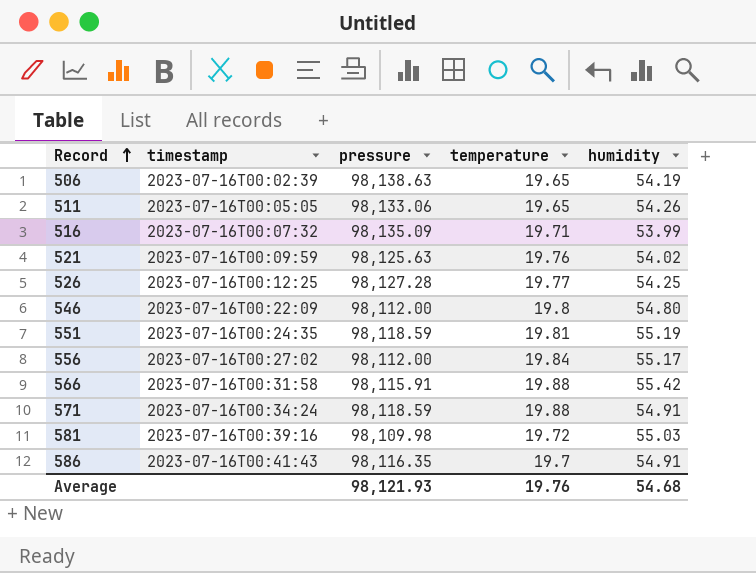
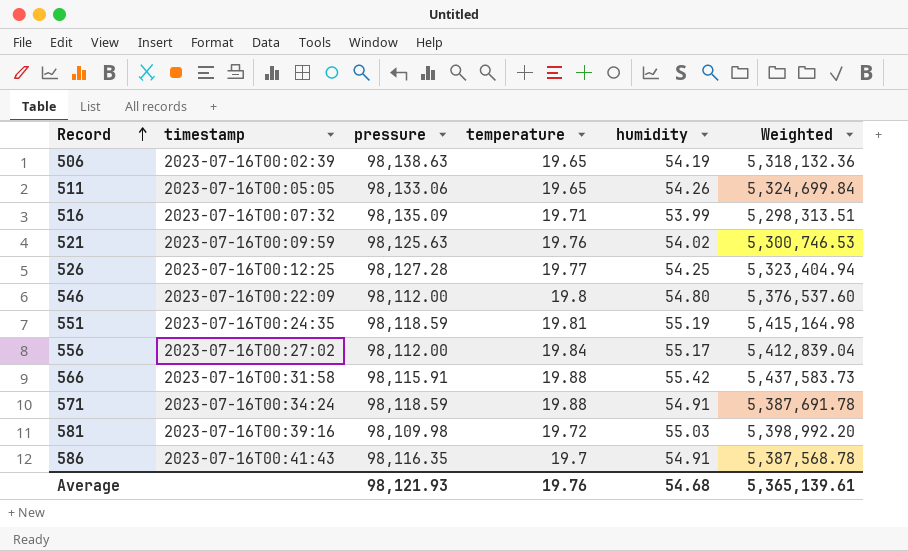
column Weighted | formula: none -> [pressure] * [humidity]

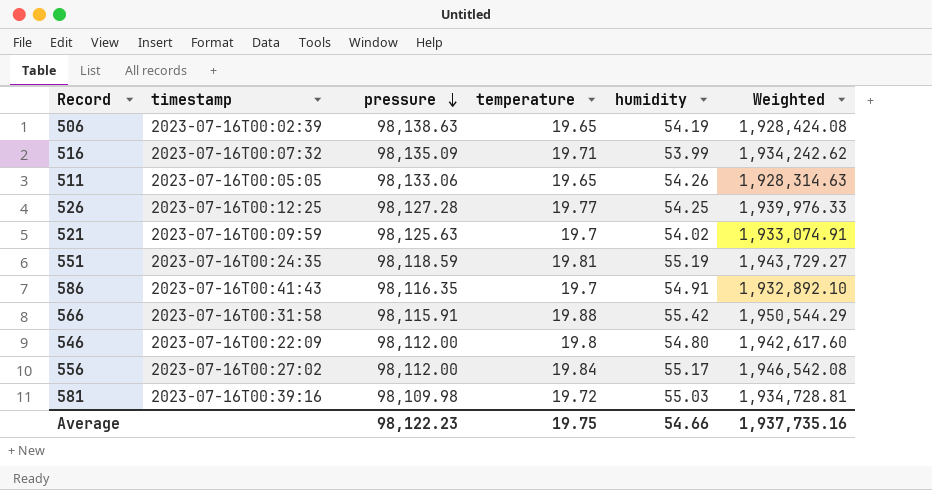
row order: Record ascending -> pressure descending
column Weighted | formula: [pressure] * [humidity] -> [pressure] * [temperature]
row 571: 2023-07-16T00:34:24 | 98,118.59 | 19.88 | 54.91 | 5,387,691.78 -> none
521 | temperature: 19.76 -> 19.7
Average | pressure: 98,121.93 -> 98,122.23
Average | temperature: 19.76 -> 19.75
Average | humidity: 54.68 -> 54.66
Average | Weighted: 5,365,139.61 -> 1,937,735.16

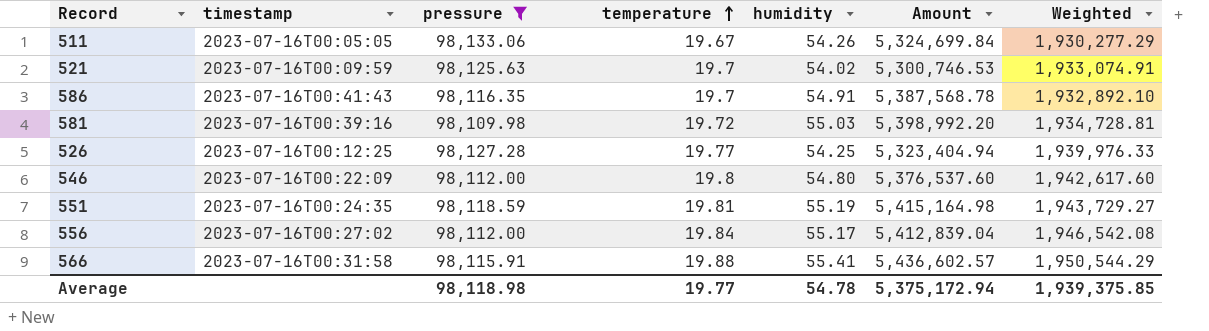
filter: none -> pressure <= 98,133.06
row order: pressure descending -> temperature ascending
column Amount | formula: none -> [pressure] * [humidity]
511 | temperature: 19.65 -> 19.67
511 | Weighted: 1,928,314.63 -> 1,930,277.29
566 | humidity: 55.42 -> 55.41
Average | pressure: 98,122.23 -> 98,118.98
Average | temperature: 19.75 -> 19.77
Average | humidity: 54.66 -> 54.78
Average | Weighted: 1,937,735.16 -> 1,939,375.85

